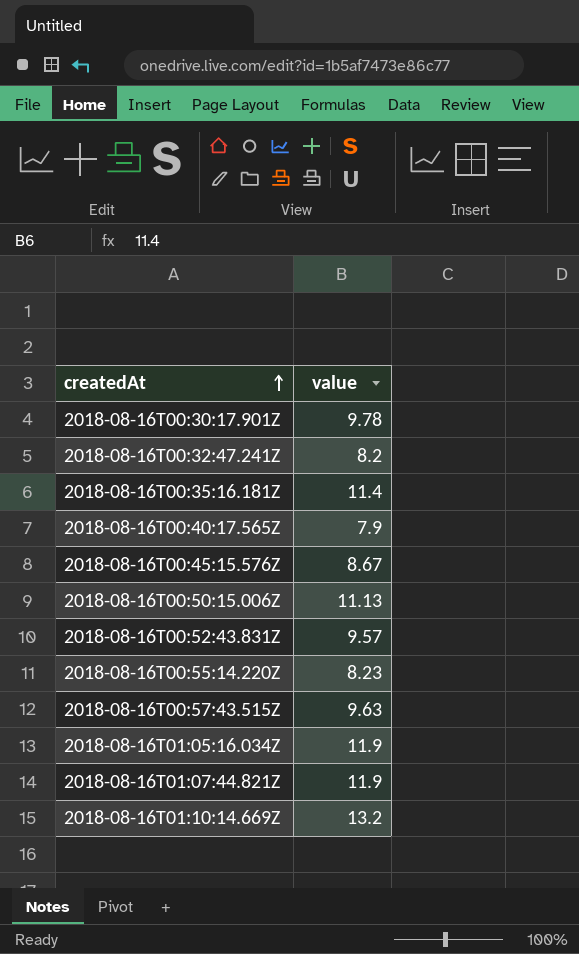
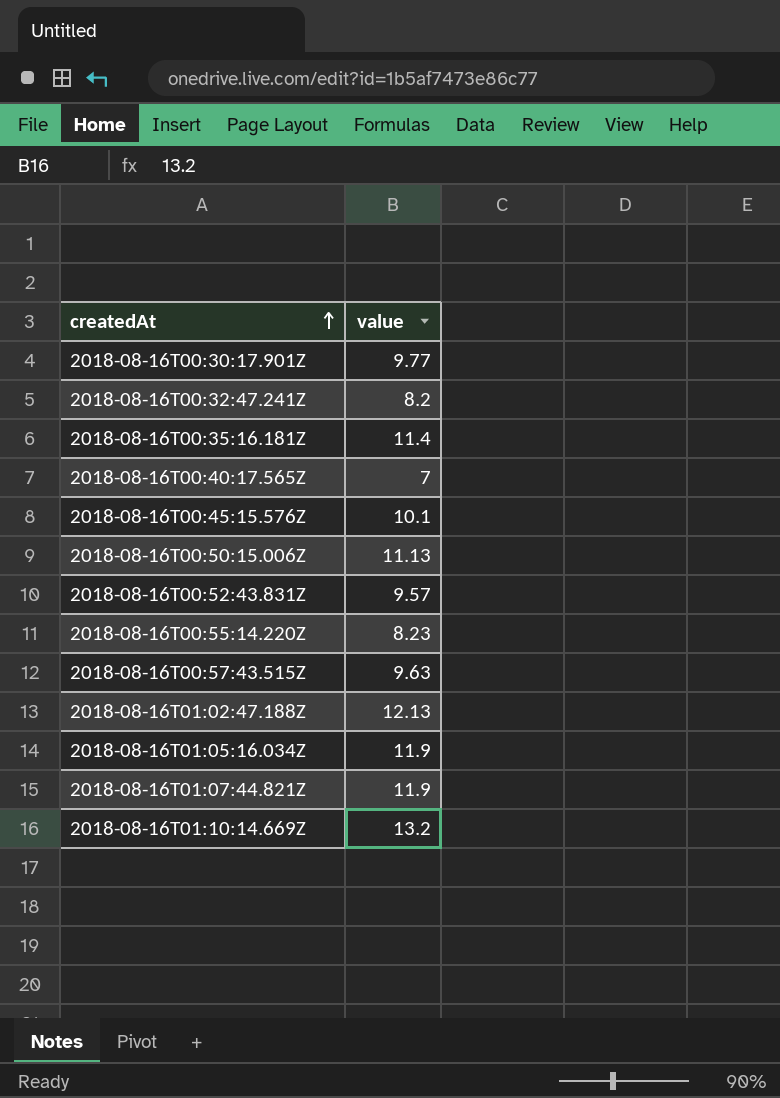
2018-08-16T00:30:17.901Z | value: 9.78 -> 9.77
2018-08-16T00:40:17.565Z | value: 7.9 -> 7
2018-08-16T00:45:15.576Z | value: 8.67 -> 10.1
row 2018-08-16T01:02:47.188Z: none -> 12.13

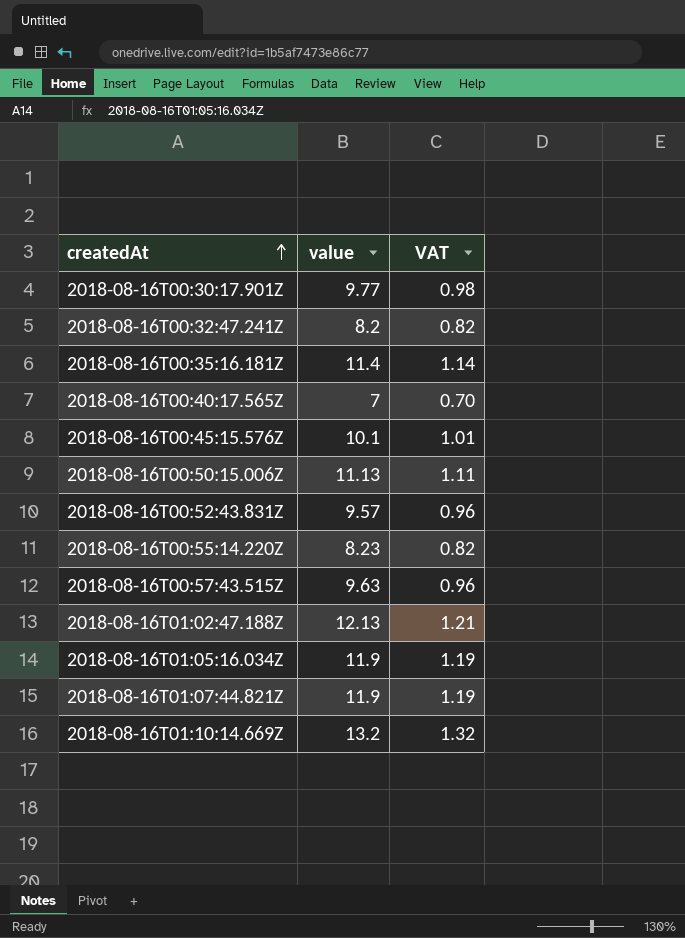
column VAT | formula: none -> [value] * 0.1

